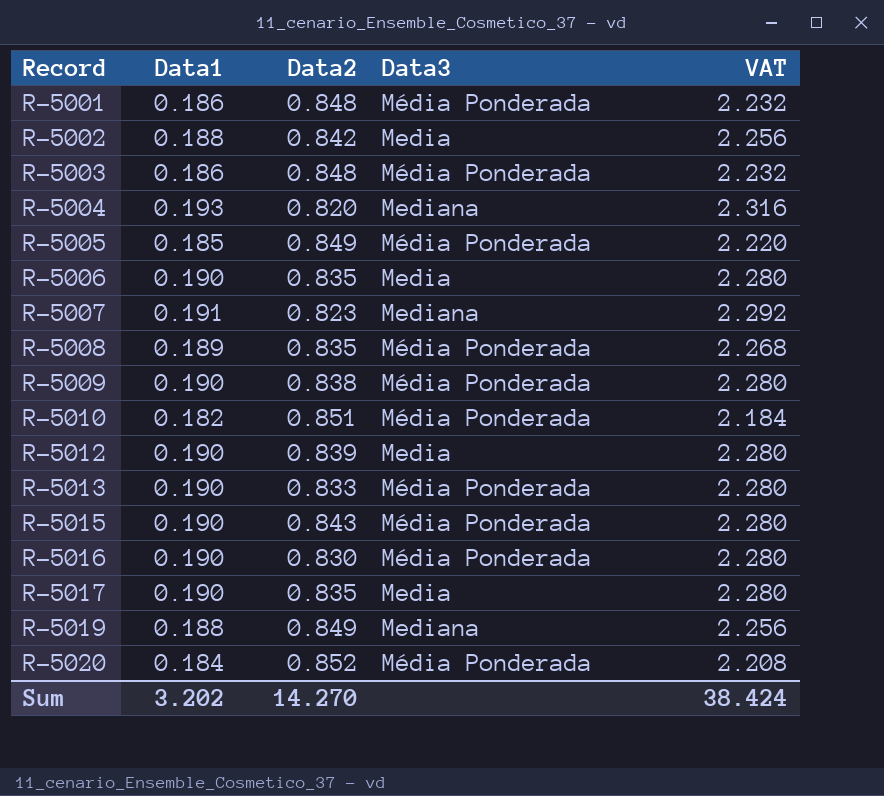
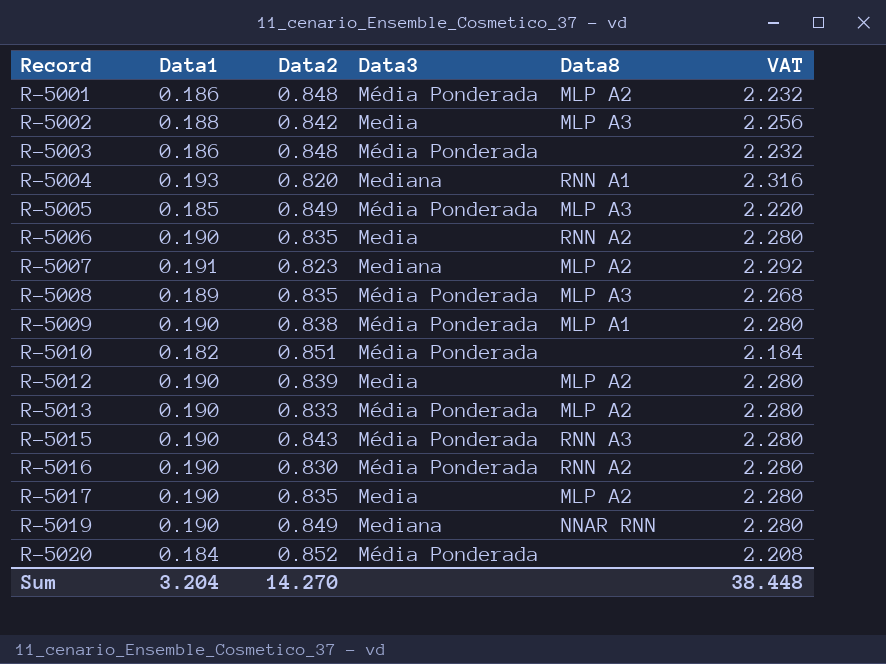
column Data8 | position: none -> 5
R-5019 | Data1: 0.188 -> 0.190
R-5019 | VAT: 2.256 -> 2.280
Sum | Data1: 3.202 -> 3.204
Sum | VAT: 38.424 -> 38.448

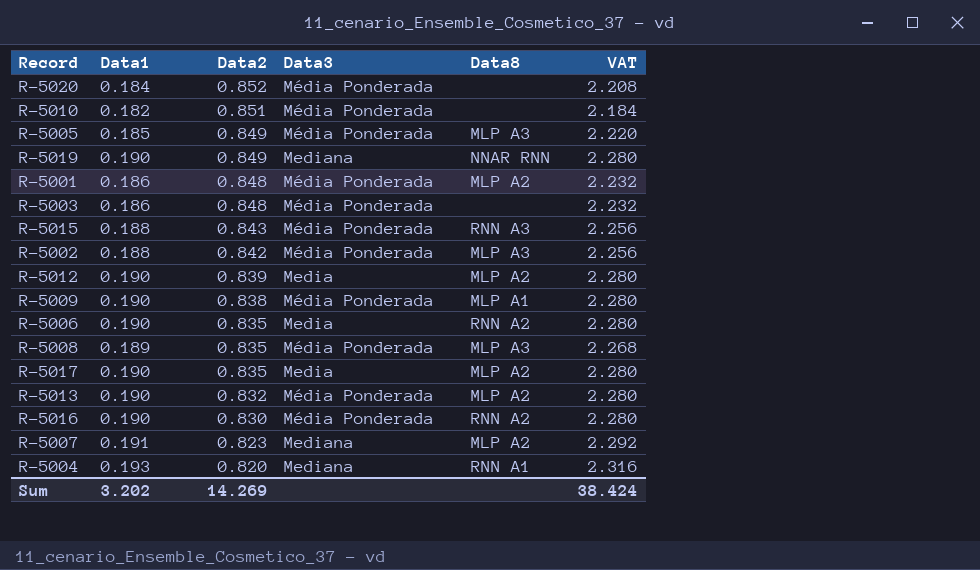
row order: Record ascending -> Data2 descending
R-5015 | Data1: 0.190 -> 0.188
R-5015 | VAT: 2.280 -> 2.256
R-5002 | Data3: Media -> Média Ponderada
R-5013 | Data2: 0.833 -> 0.832
Sum | Data1: 3.204 -> 3.202
Sum | Data2: 14.270 -> 14.269
Sum | VAT: 38.448 -> 38.424

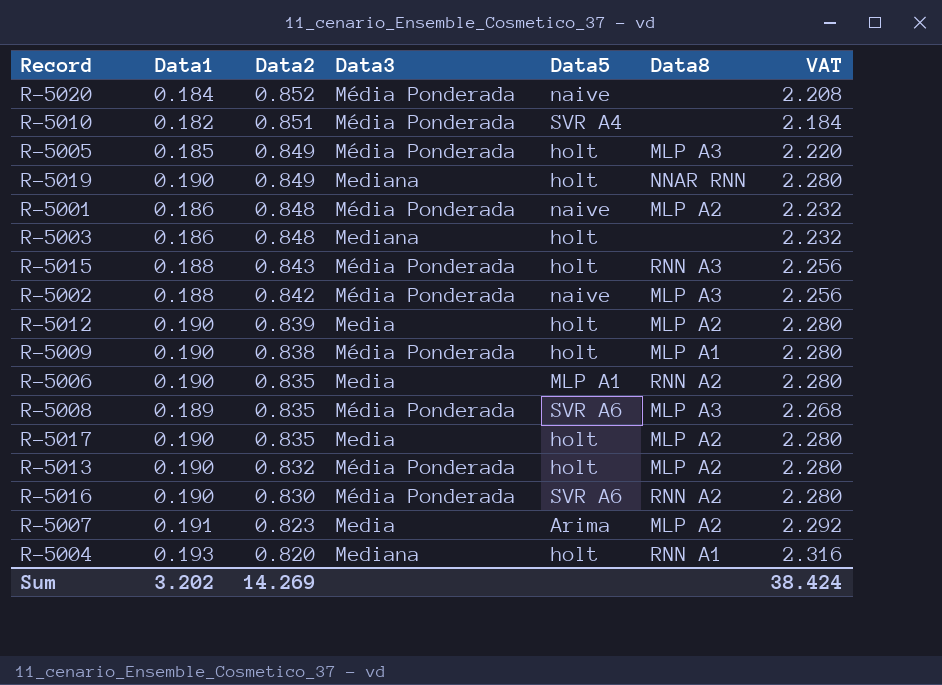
column Data5 | position: none -> 5
R-5003 | Data3: Média Ponderada -> Mediana
R-5007 | Data3: Mediana -> Media

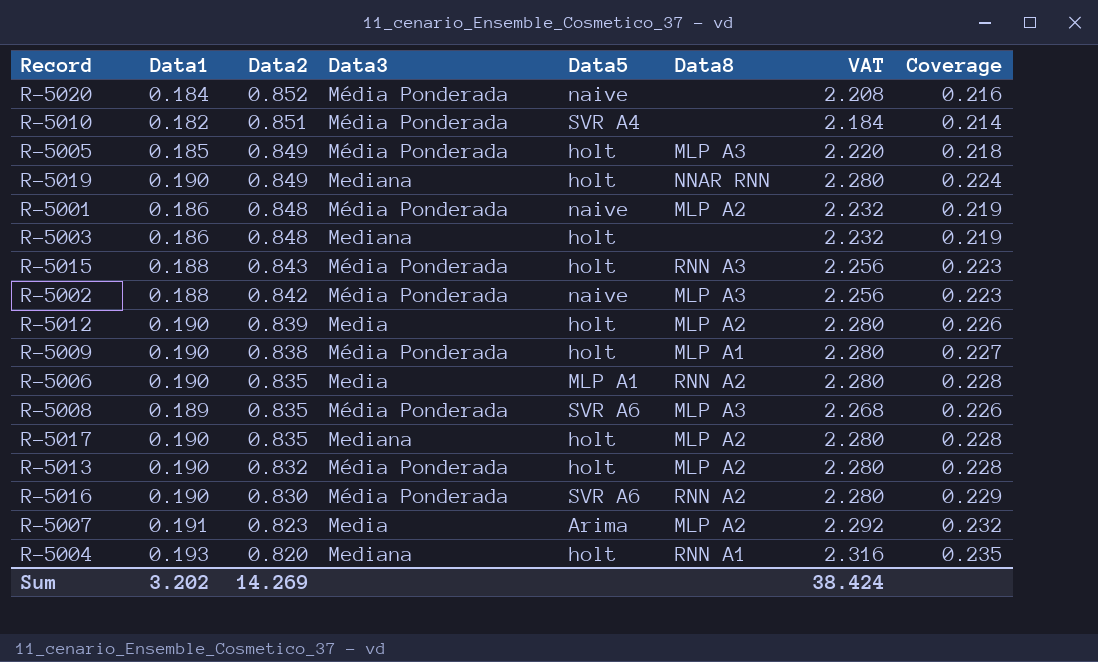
column Coverage | formula: none -> [Data1] / [Data2]
R-5017 | Data3: Media -> Mediana

